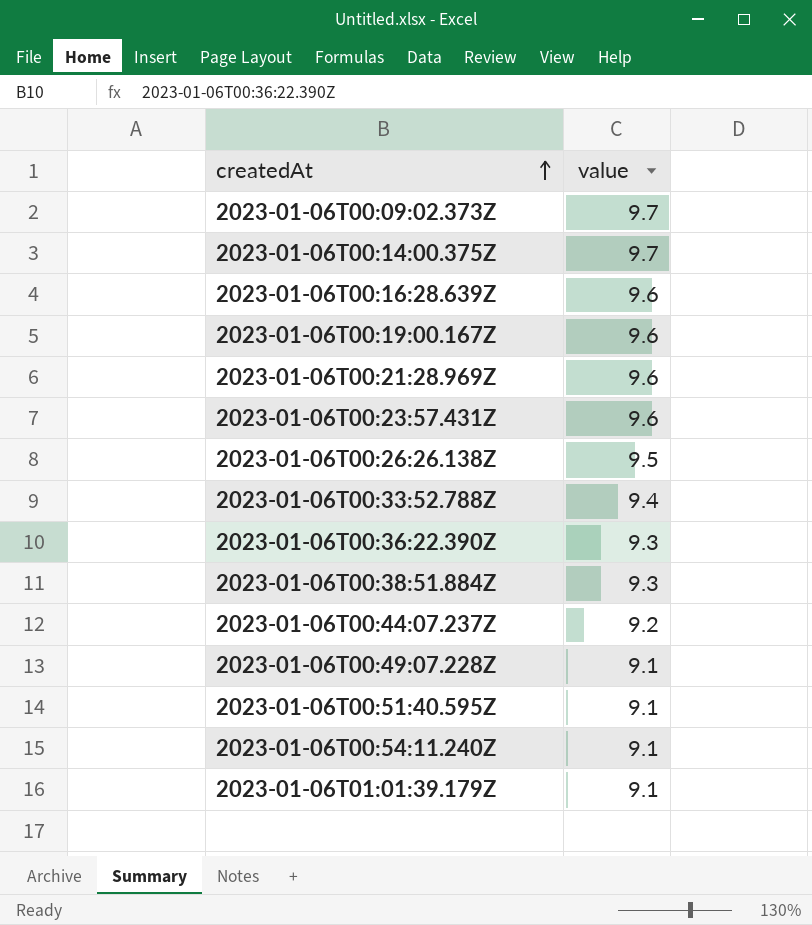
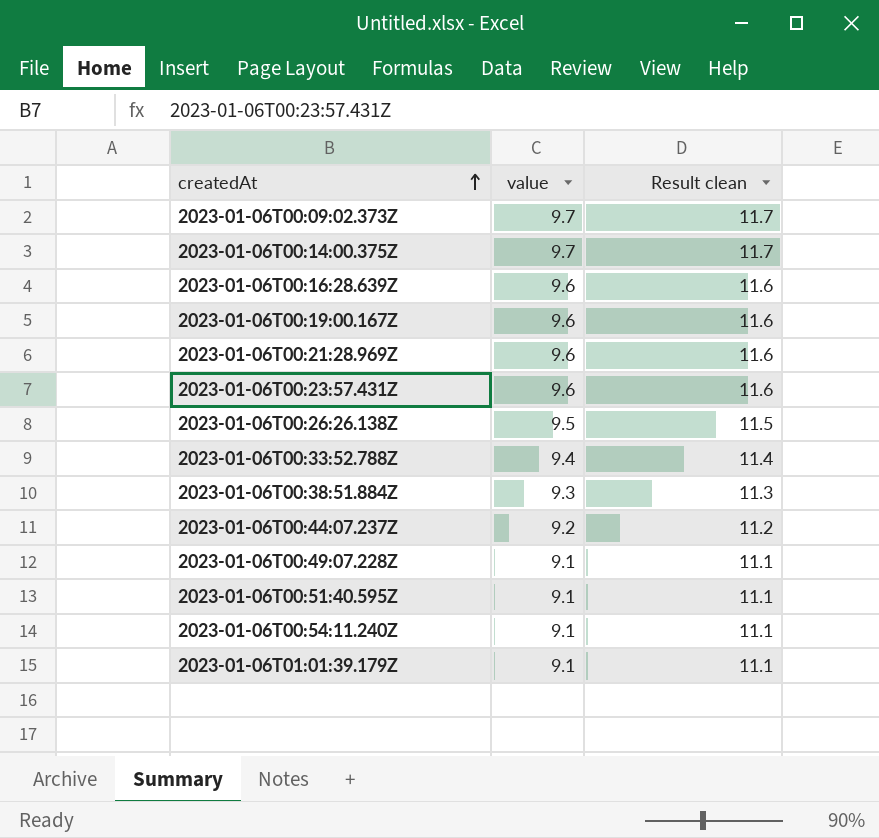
column Result clean | formula: none -> [value] + 2
row 2023-01-06T00:36:22.390Z: 9.3 -> none

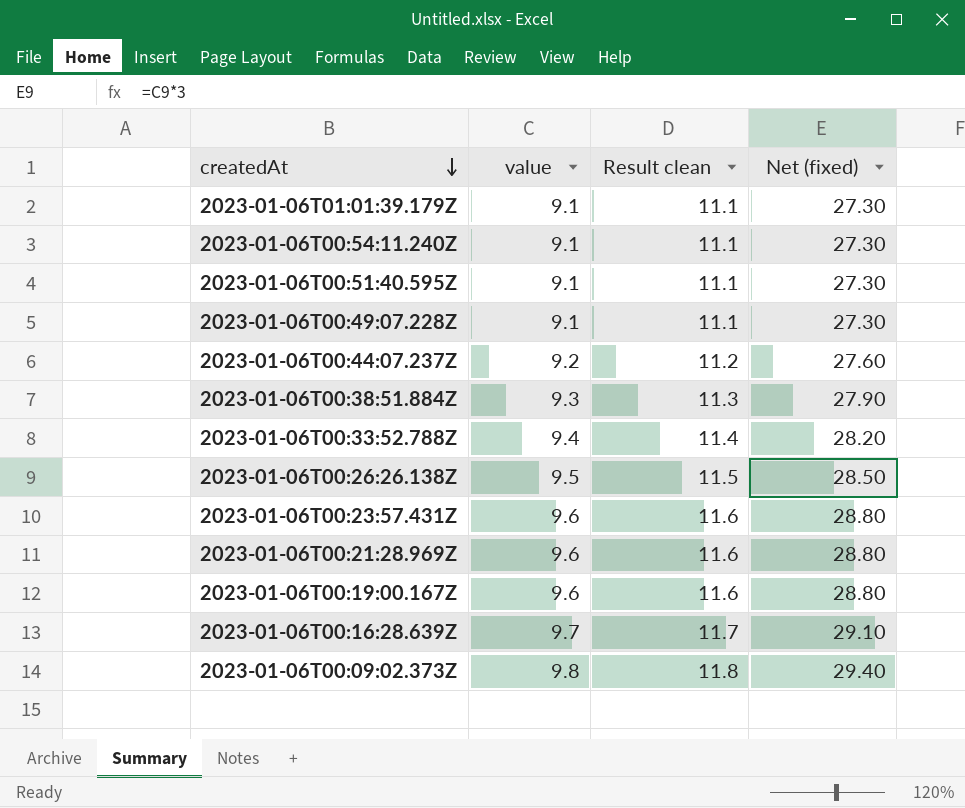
row order: createdAt ascending -> createdAt descending
column Net (fixed) | formula: none -> [value] * 3
row 2023-01-06T00:14:00.375Z: 9.7 | 11.7 -> none
2023-01-06T00:16:28.639Z | value: 9.6 -> 9.7
2023-01-06T00:16:28.639Z | Result clean: 11.6 -> 11.7
2023-01-06T00:09:02.373Z | value: 9.7 -> 9.8
2023-01-06T00:09:02.373Z | Result clean: 11.7 -> 11.8

